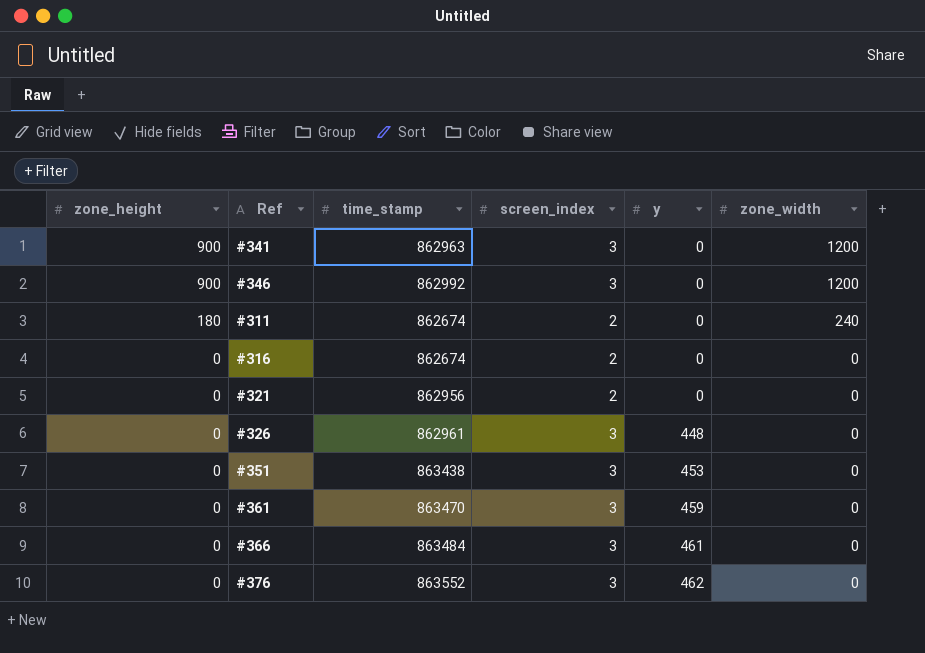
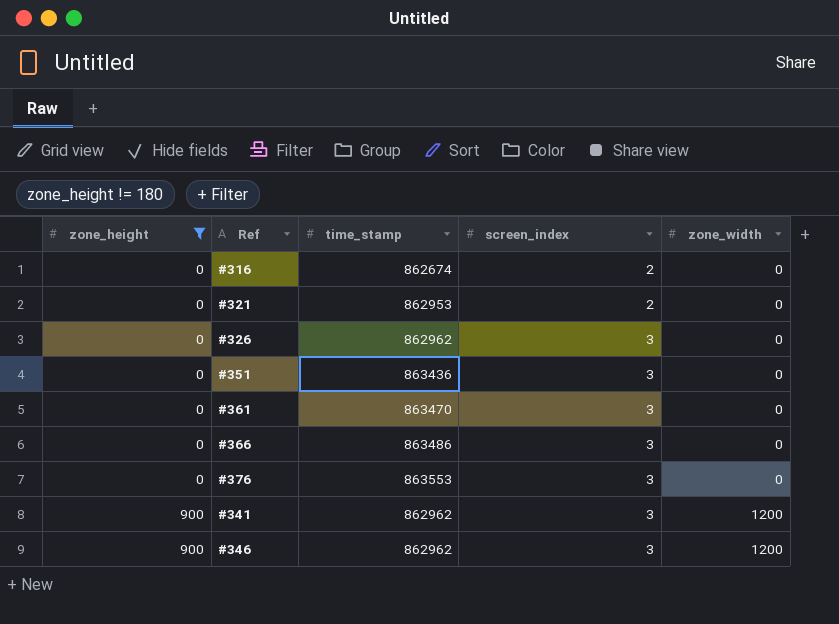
filter: none -> zone_height != 180
row order: zone_height descending -> zone_height ascending
column y | position: 5 -> none
#321 | time_stamp: 862956 -> 862953
#326 | time_stamp: 862961 -> 862962
#351 | time_stamp: 863438 -> 863436
#366 | time_stamp: 863484 -> 863486
#376 | time_stamp: 863552 -> 863553
#341 | time_stamp: 862963 -> 862962
#346 | time_stamp: 862992 -> 862962

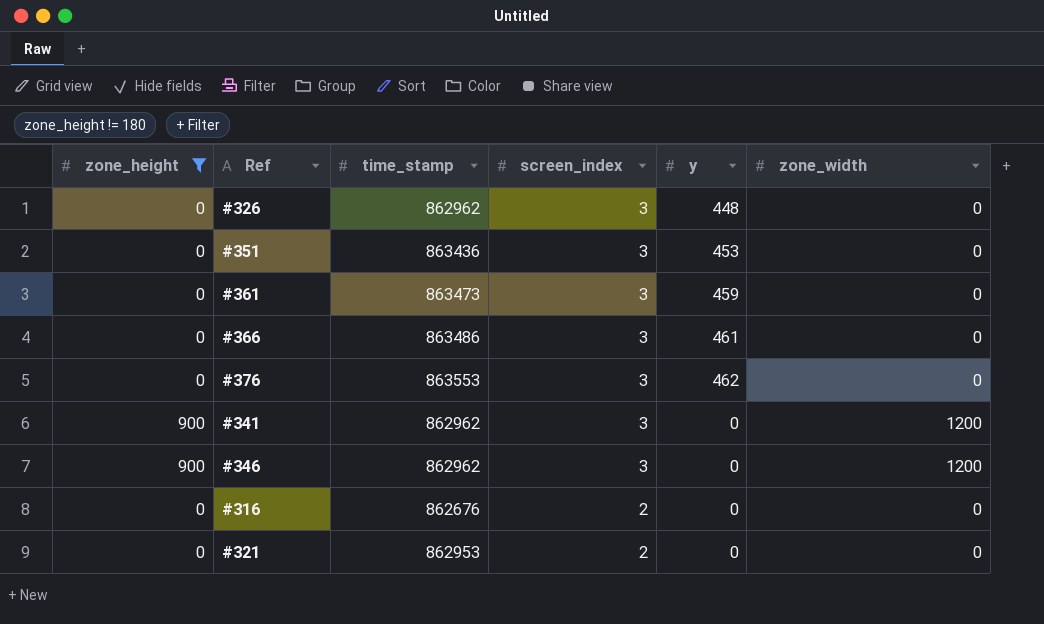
row order: zone_height ascending -> screen_index descending
column y | position: none -> 5
#361 | time_stamp: 863470 -> 863473
#316 | time_stamp: 862674 -> 862676

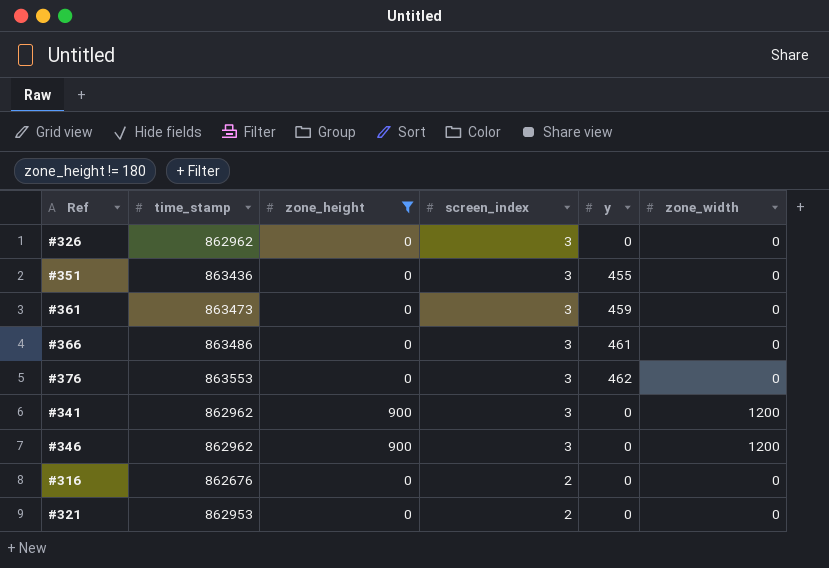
column zone_height | position: 1 -> 3
#326 | y: 448 -> 0
#351 | y: 453 -> 455

